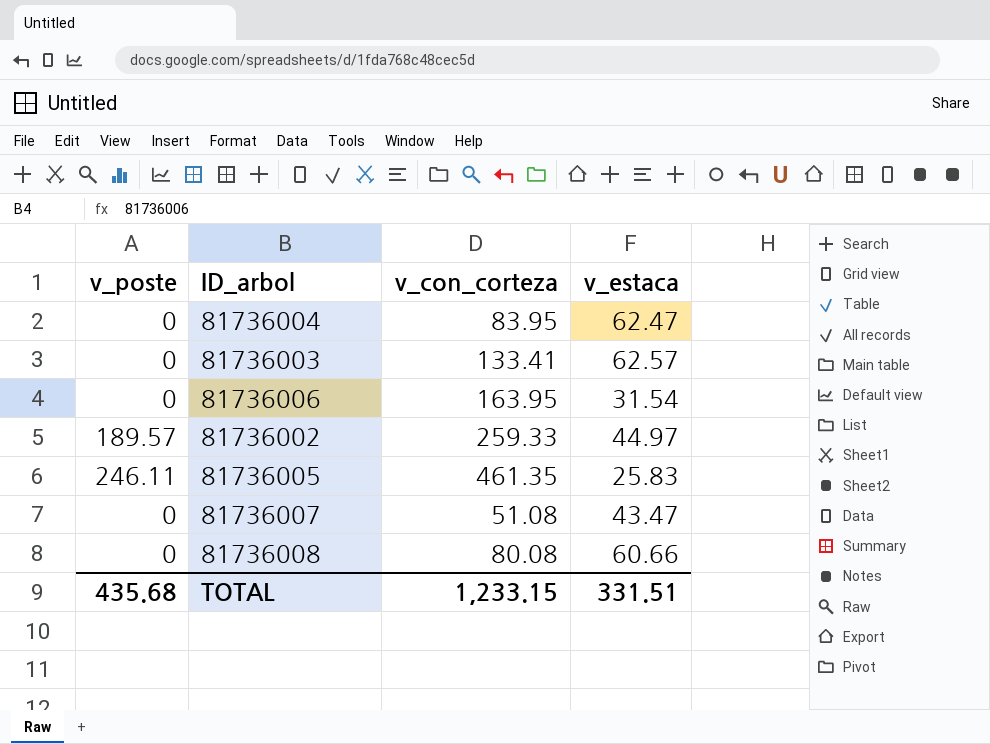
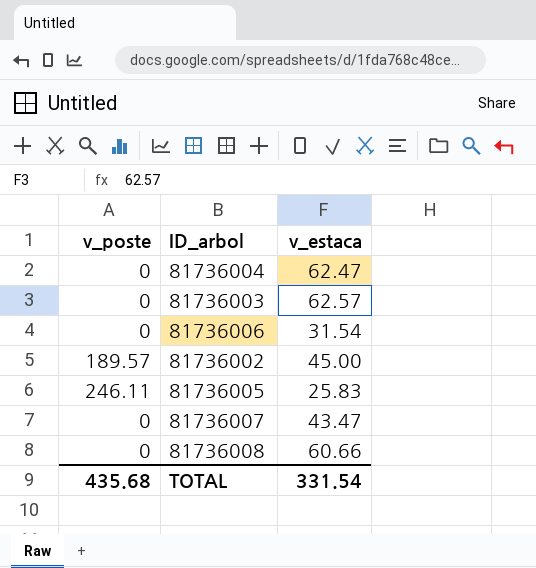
column v_con_corteza | position: 3 -> none
81736002 | v_estaca: 44.97 -> 45.00
TOTAL | v_estaca: 331.51 -> 331.54

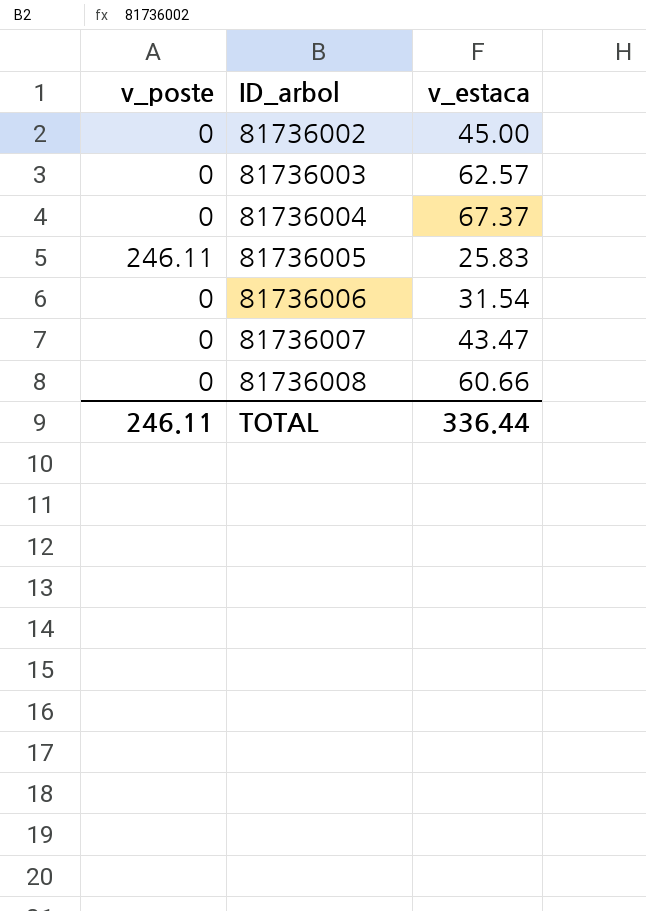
row order: none -> ID_arbol ascending
81736002 | v_poste: 189.57 -> 0
81736004 | v_estaca: 62.47 -> 67.37
TOTAL | v_poste: 435.68 -> 246.11
TOTAL | v_estaca: 331.54 -> 336.44

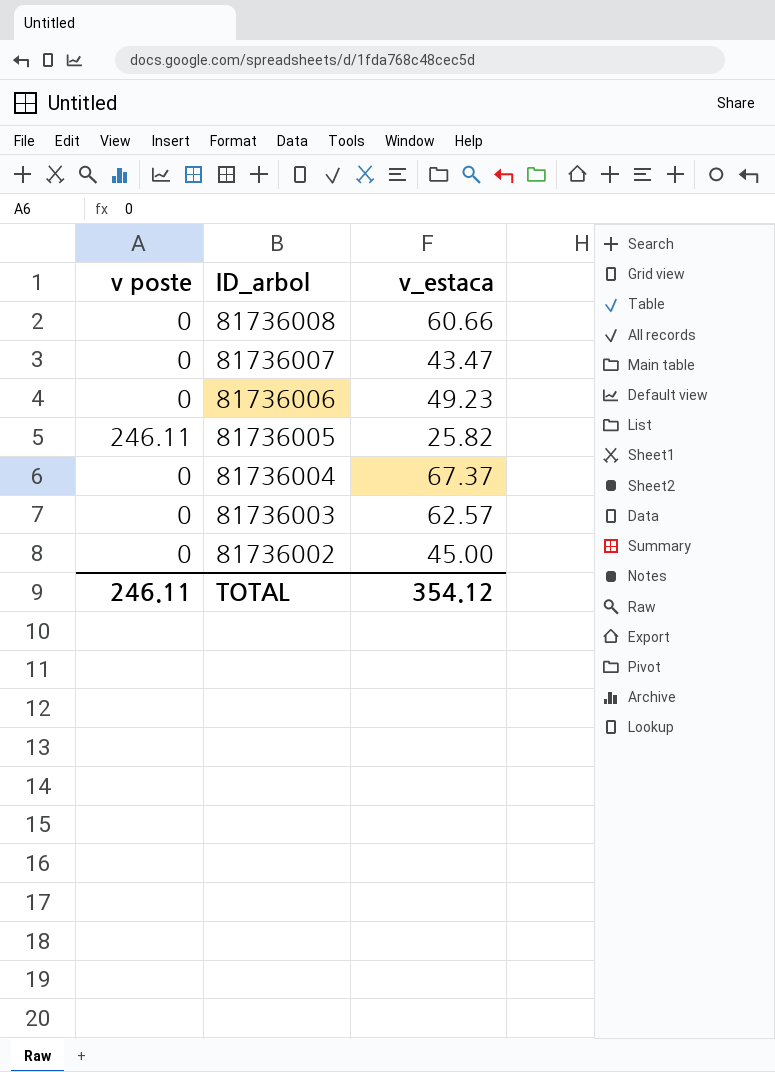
row order: ID_arbol ascending -> ID_arbol descending
column name: v_poste -> v poste
81736006 | v_estaca: 31.54 -> 49.23
81736005 | v_estaca: 25.83 -> 25.82
TOTAL | v_estaca: 336.44 -> 354.12

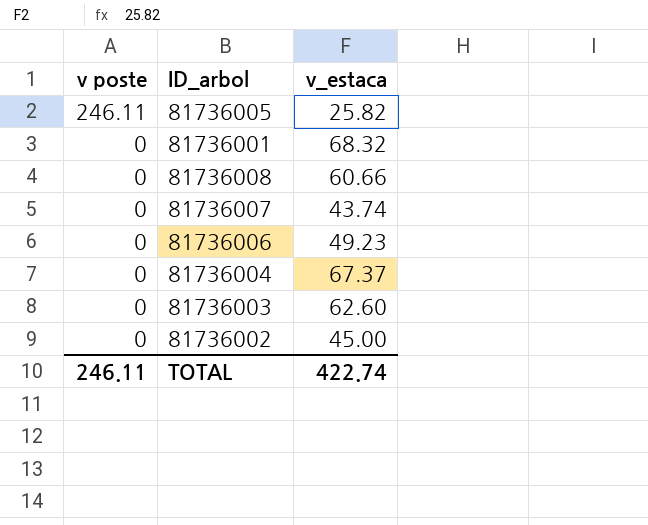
row order: ID_arbol descending -> v poste descending
row 81736001: none -> 0 | 68.32
81736007 | v_estaca: 43.47 -> 43.74
81736003 | v_estaca: 62.57 -> 62.60
TOTAL | v_estaca: 354.12 -> 422.74

